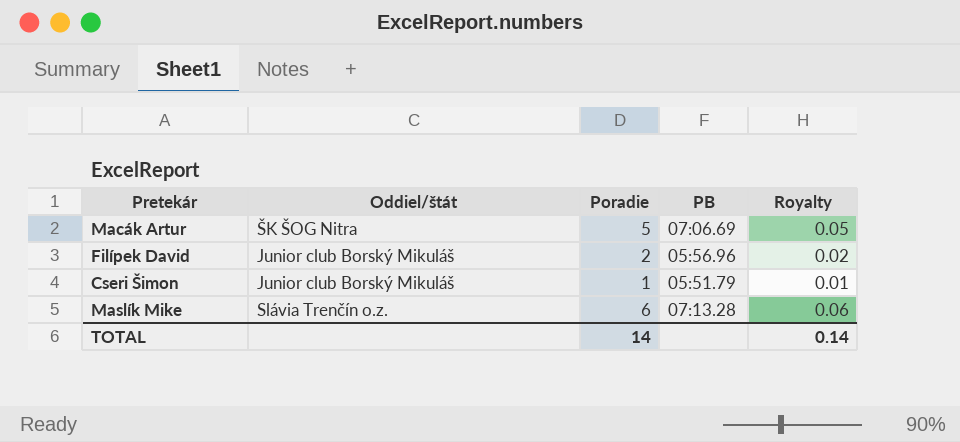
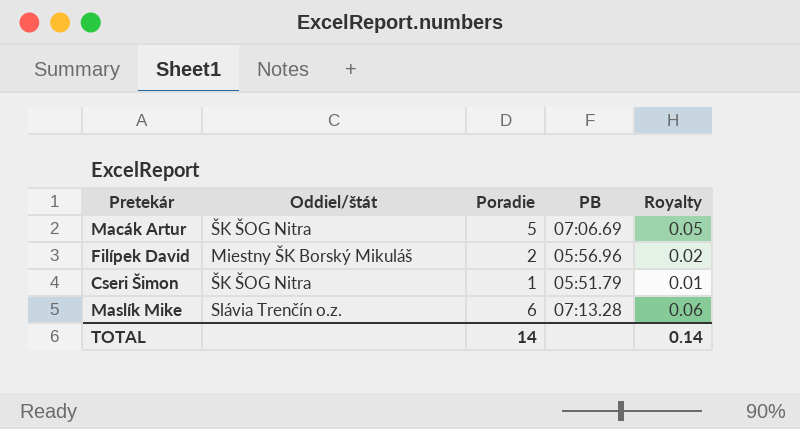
Filípek David | Oddiel/štát: Junior club Borský Mikuláš -> Miestny ŠK Borský Mikuláš
Cseri Šimon | Oddiel/štát: Junior club Borský Mikuláš -> ŠK ŠOG Nitra

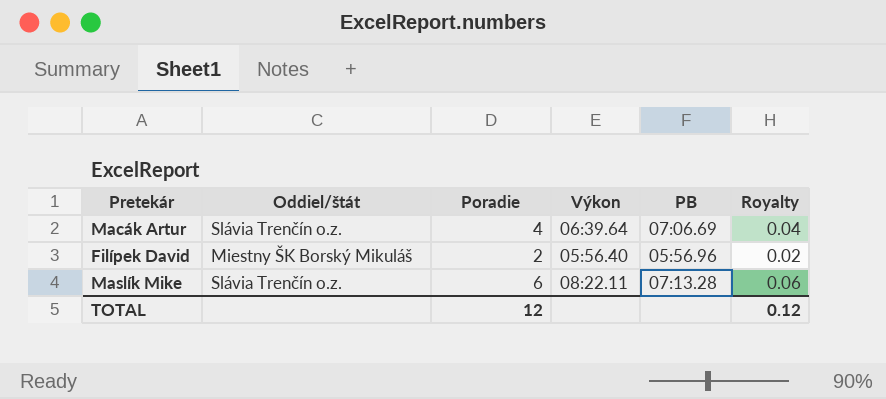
column Výkon | position: none -> 4
row Cseri Šimon: ŠK ŠOG Nitra | 1 | 05:51.79 | 0.01 -> none
Macák Artur | Oddiel/štát: ŠK ŠOG Nitra -> Slávia Trenčín o.z.
Macák Artur | Poradie: 5 -> 4
Macák Artur | Royalty: 0.05 -> 0.04
TOTAL | Poradie: 14 -> 12
TOTAL | Royalty: 0.14 -> 0.12

